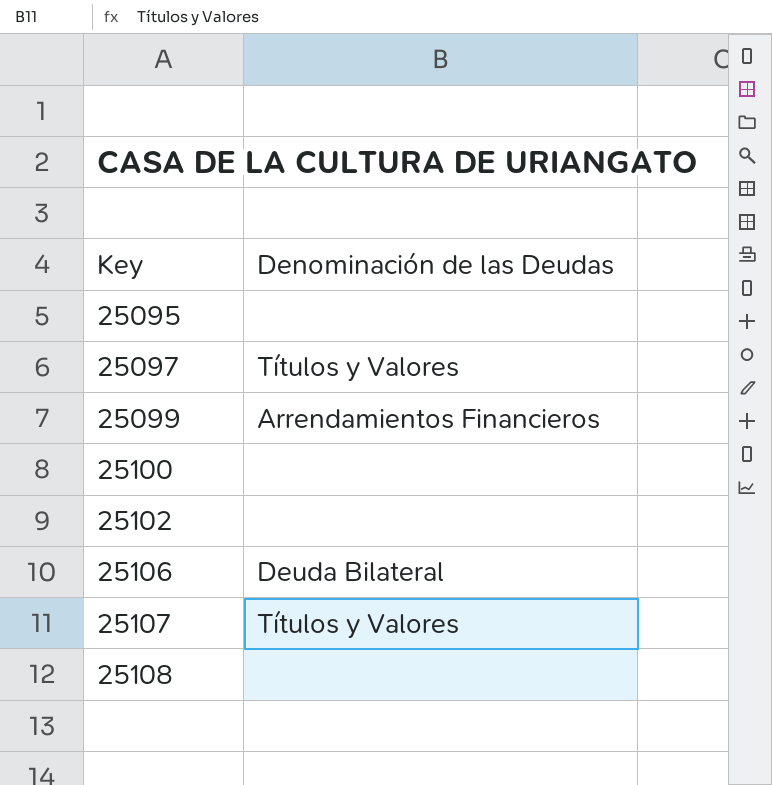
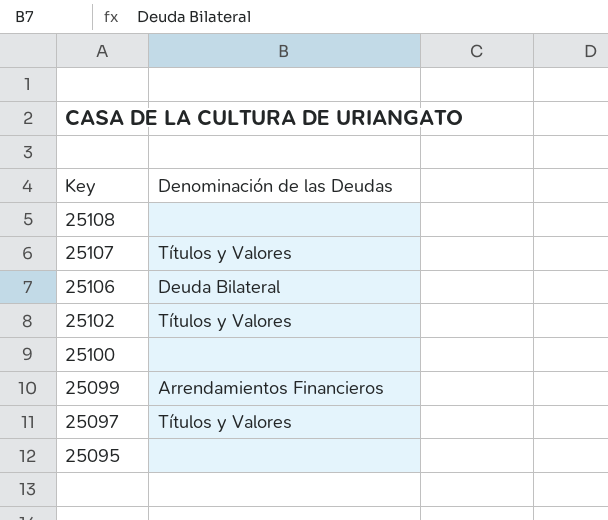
row order: Key ascending -> Key descending
25102 | Denominación de las Deudas: none -> Títulos y Valores

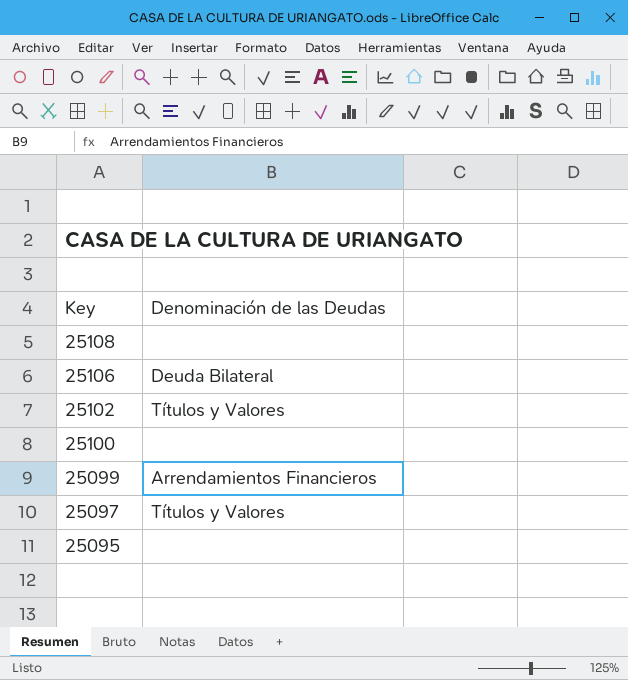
row 25107: Títulos y Valores -> none

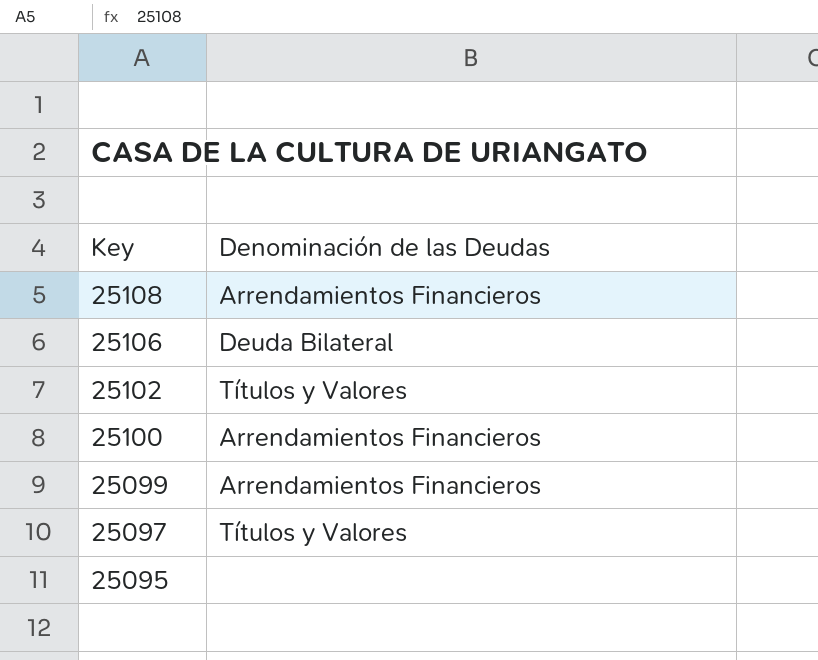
25108 | Denominación de las Deudas: none -> Arrendamientos Financieros
25100 | Denominación de las Deudas: none -> Arrendamientos Financieros

